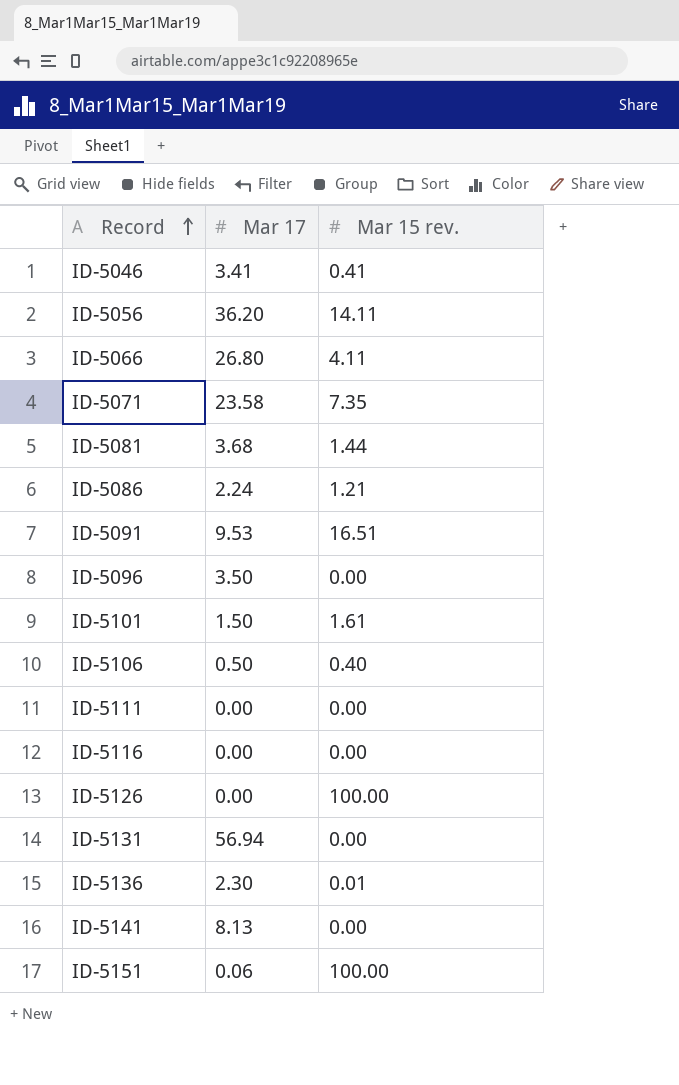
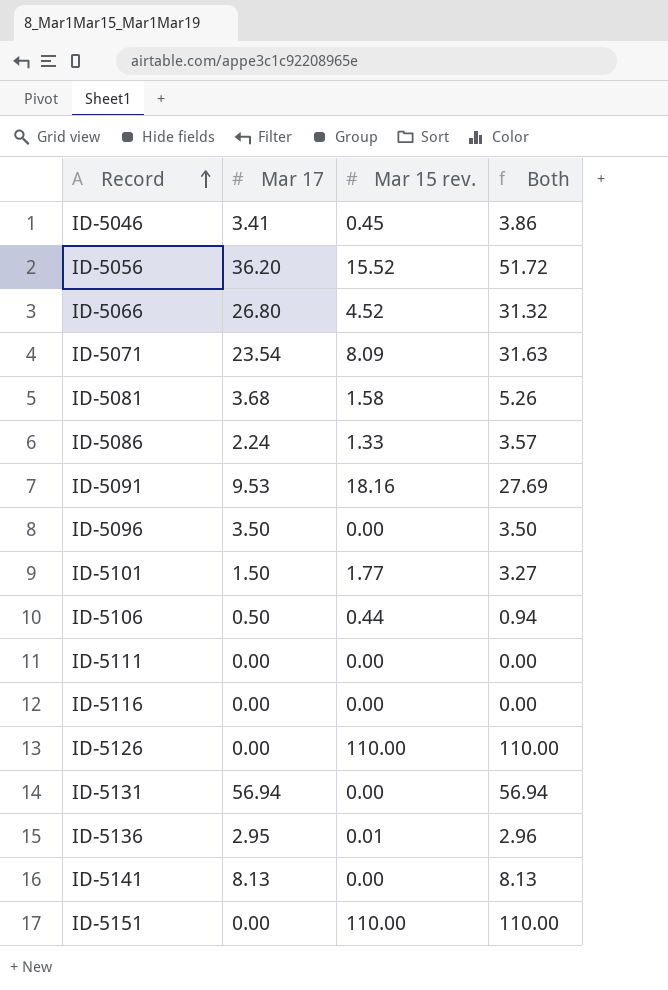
column Both | formula: none -> [Mar 17] + [Mar 15 rev.]
ID-5046 | Mar 15 rev.: 0.41 -> 0.45
ID-5056 | Mar 15 rev.: 14.11 -> 15.52
ID-5066 | Mar 15 rev.: 4.11 -> 4.52
ID-5071 | Mar 17: 23.58 -> 23.54
ID-5071 | Mar 15 rev.: 7.35 -> 8.09
ID-5081 | Mar 15 rev.: 1.44 -> 1.58
ID-5086 | Mar 15 rev.: 1.21 -> 1.33
ID-5091 | Mar 15 rev.: 16.51 -> 18.16
ID-5101 | Mar 15 rev.: 1.61 -> 1.77
ID-5106 | Mar 15 rev.: 0.40 -> 0.44
ID-5126 | Mar 15 rev.: 100.00 -> 110.00
ID-5136 | Mar 17: 2.30 -> 2.95
ID-5151 | Mar 17: 0.06 -> 0.00
ID-5151 | Mar 15 rev.: 100.00 -> 110.00

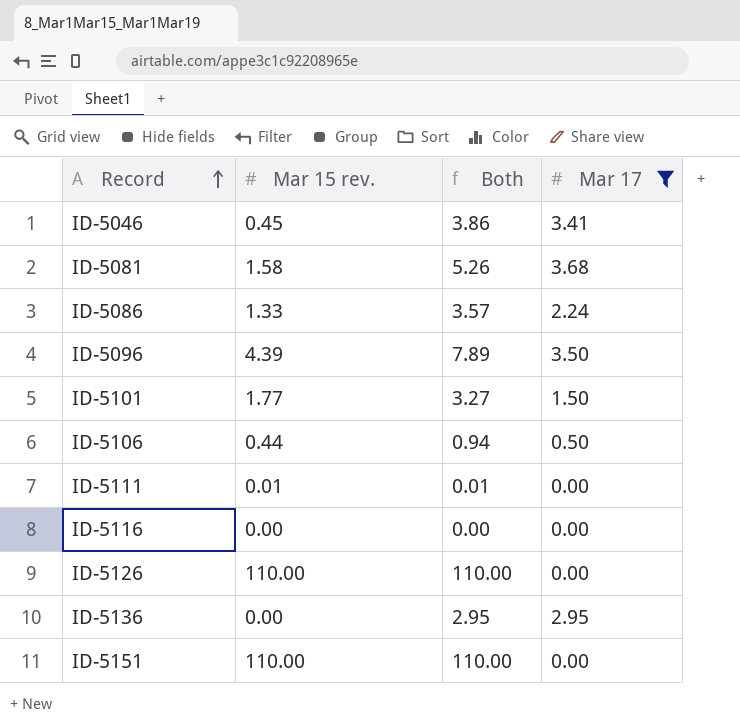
filter: none -> Mar 17 <= 3.68
column Mar 17 | position: 2 -> 4
ID-5096 | Mar 15 rev.: 0.00 -> 4.39
ID-5096 | Both: 3.50 -> 7.89
ID-5111 | Mar 15 rev.: 0.00 -> 0.01
ID-5111 | Both: 0.00 -> 0.01
ID-5136 | Mar 15 rev.: 0.01 -> 0.00
ID-5136 | Both: 2.96 -> 2.95

